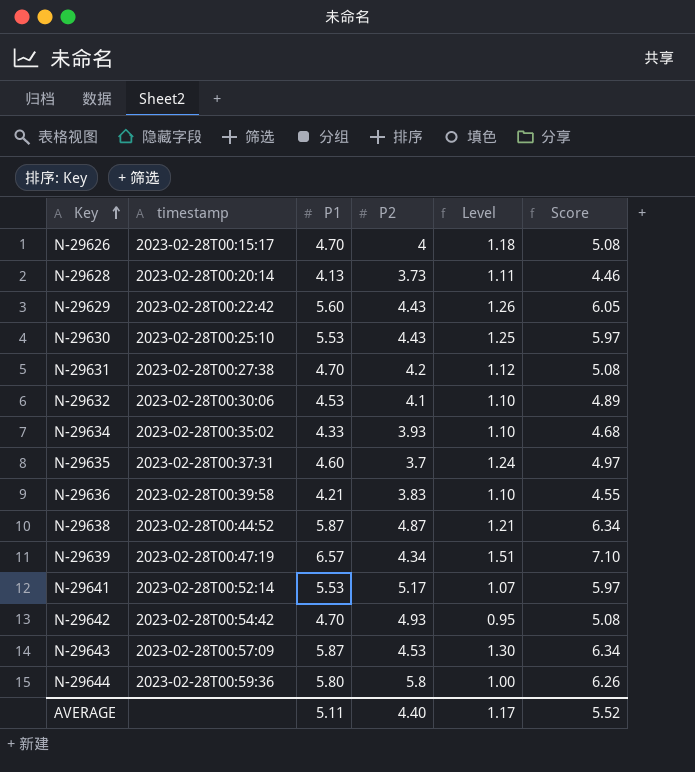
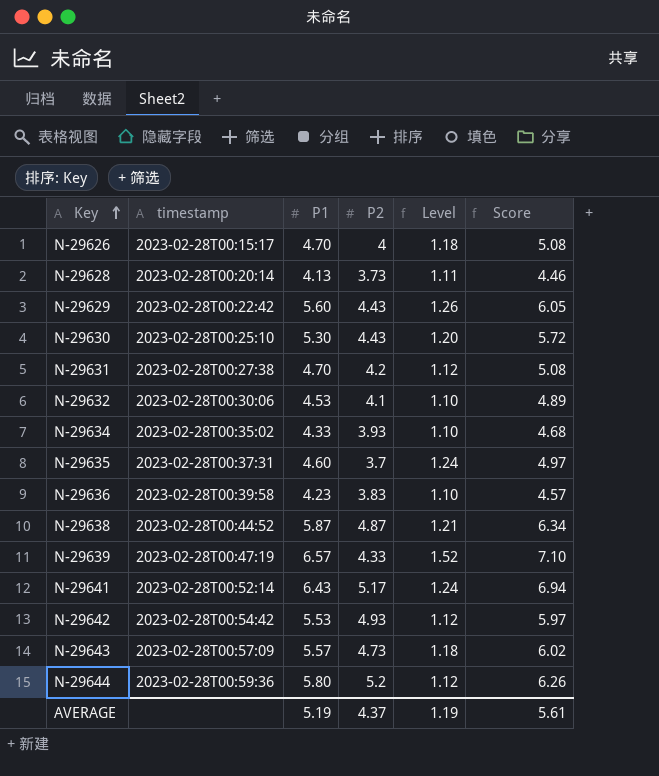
N-29630 | P1: 5.53 -> 5.30
N-29630 | Level: 1.25 -> 1.20
N-29630 | Score: 5.97 -> 5.72
N-29636 | P1: 4.21 -> 4.23
N-29636 | Score: 4.55 -> 4.57
N-29639 | P2: 4.34 -> 4.33
N-29639 | Level: 1.51 -> 1.52
N-29641 | P1: 5.53 -> 6.43
N-29641 | Level: 1.07 -> 1.24
N-29641 | Score: 5.97 -> 6.94
N-29642 | P1: 4.70 -> 5.53
N-29642 | Level: 0.95 -> 1.12
N-29642 | Score: 5.08 -> 5.97
N-29643 | P1: 5.87 -> 5.57
N-29643 | P2: 4.53 -> 4.73
N-29643 | Level: 1.30 -> 1.18
N-29643 | Score: 6.34 -> 6.02
N-29644 | P2: 5.8 -> 5.2
N-29644 | Level: 1.00 -> 1.12
AVERAGE | P1: 5.11 -> 5.19
AVERAGE | P2: 4.40 -> 4.37
AVERAGE | Level: 1.17 -> 1.19
AVERAGE | Score: 5.52 -> 5.61

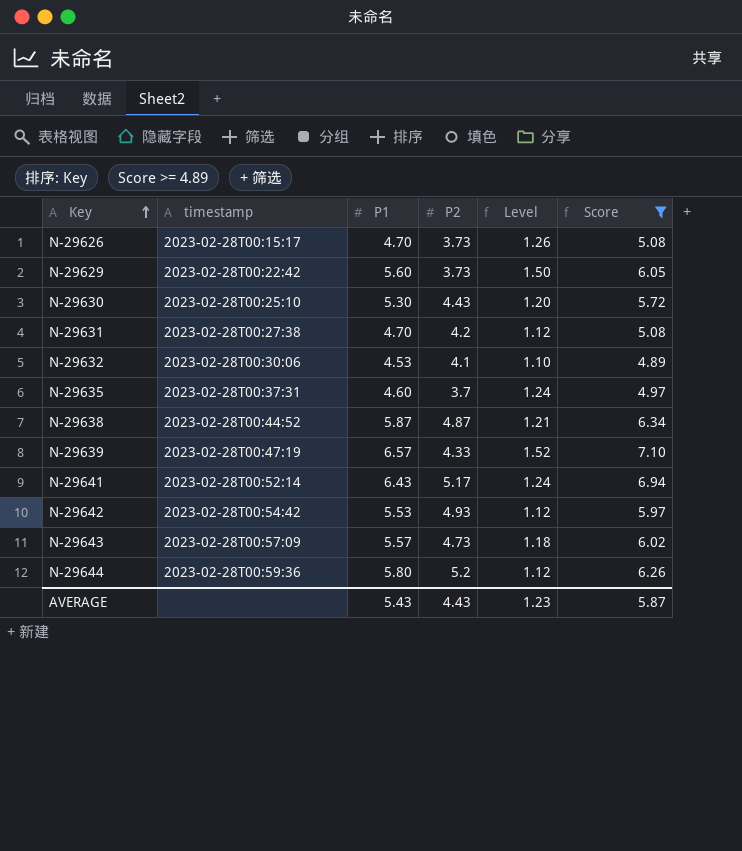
filter: none -> Score >= 4.89
N-29626 | P2: 4 -> 3.73
N-29626 | Level: 1.18 -> 1.26
N-29629 | P2: 4.43 -> 3.73
N-29629 | Level: 1.26 -> 1.50
AVERAGE | P1: 5.19 -> 5.43
AVERAGE | P2: 4.37 -> 4.43
AVERAGE | Level: 1.19 -> 1.23
AVERAGE | Score: 5.61 -> 5.87

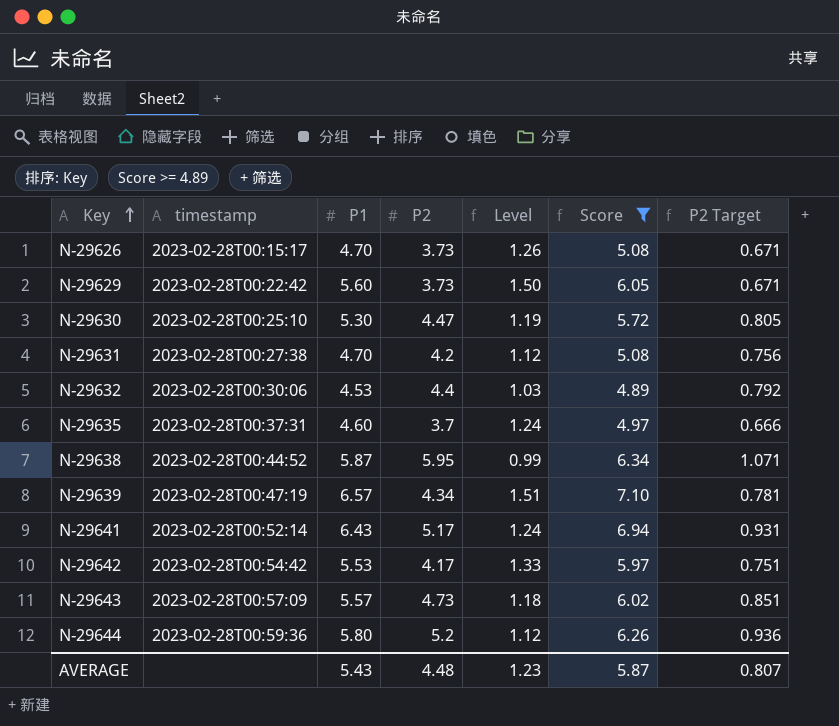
column P2 Target | formula: none -> [P2] * 0.18
N-29630 | P2: 4.43 -> 4.47
N-29630 | Level: 1.20 -> 1.19
N-29632 | P2: 4.1 -> 4.4
N-29632 | Level: 1.10 -> 1.03
N-29638 | P2: 4.87 -> 5.95
N-29638 | Level: 1.21 -> 0.99
N-29639 | P2: 4.33 -> 4.34
N-29639 | Level: 1.52 -> 1.51
N-29642 | P2: 4.93 -> 4.17
N-29642 | Level: 1.12 -> 1.33
AVERAGE | P2: 4.43 -> 4.48

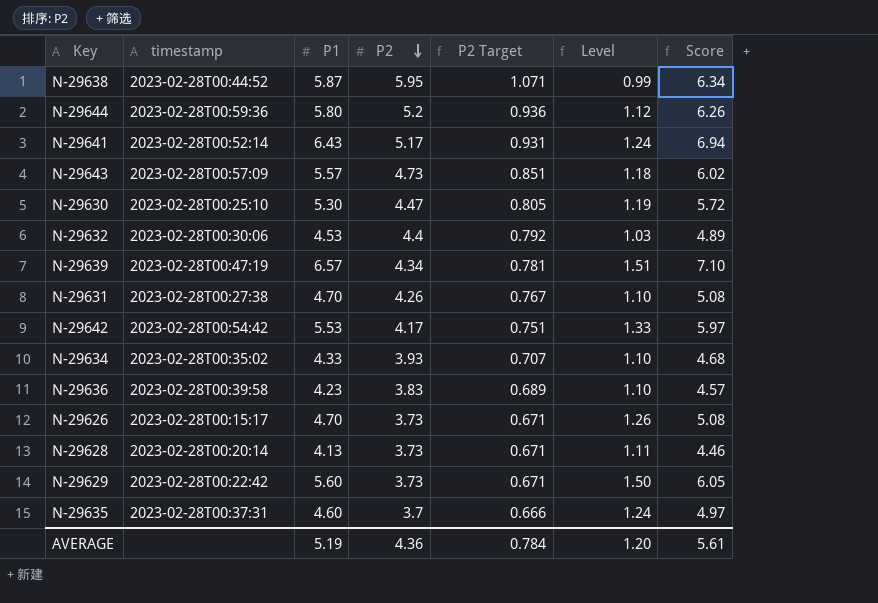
filter: Score >= 4.89 -> none
row order: Key ascending -> P2 descending
column P2 Target | position: 7 -> 5
N-29631 | P2: 4.2 -> 4.26
N-29631 | P2 Target: 0.756 -> 0.767
N-29631 | Level: 1.12 -> 1.10
AVERAGE | P1: 5.43 -> 5.19
AVERAGE | P2: 4.48 -> 4.36
AVERAGE | P2 Target: 0.807 -> 0.784
AVERAGE | Level: 1.23 -> 1.20
AVERAGE | Score: 5.87 -> 5.61

